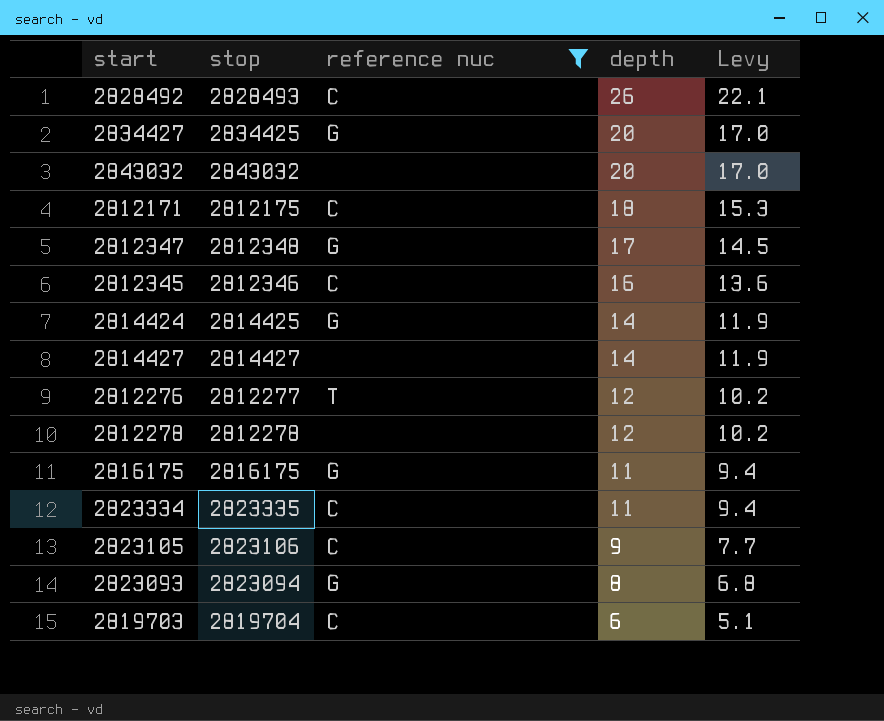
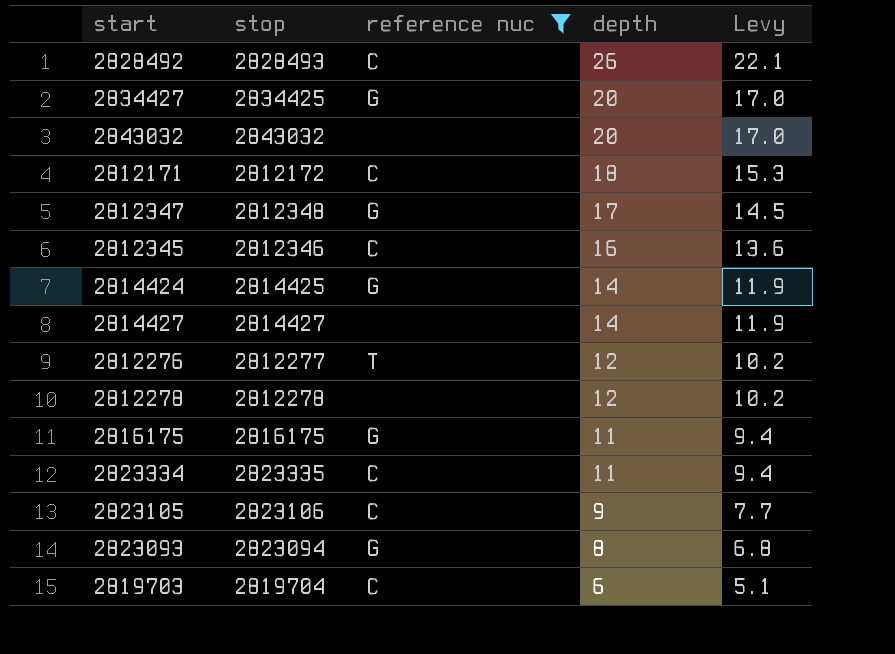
2812171 | stop: 2812175 -> 2812172

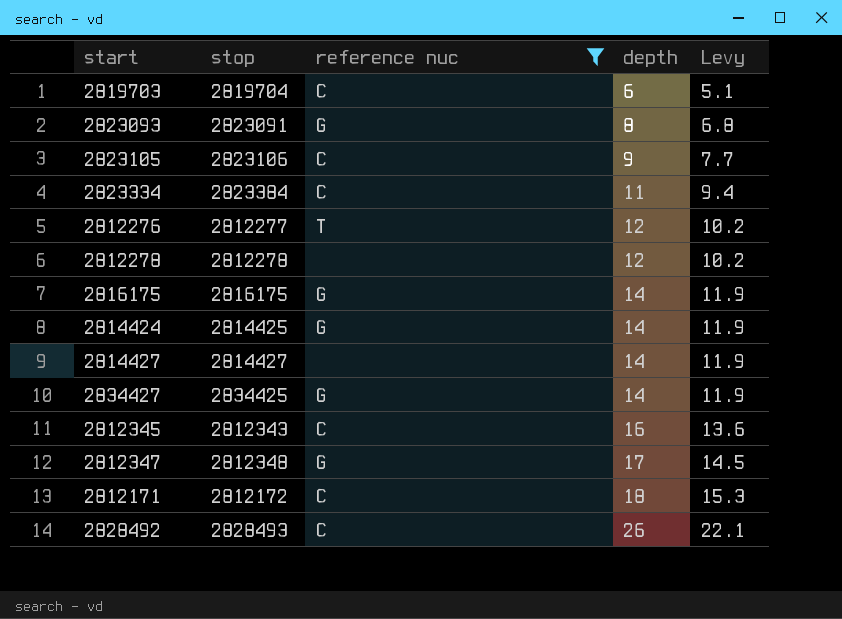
row order: depth descending -> depth ascending
row 2843032: 2843032 | none | 20 | 17.0 -> none
2823093 | stop: 2823094 -> 2823091
2823334 | stop: 2823335 -> 2823384
2816175 | depth: 11 -> 14
2816175 | Levy: 9.4 -> 11.9
2834427 | depth: 20 -> 14
2834427 | Levy: 17.0 -> 11.9
2812345 | stop: 2812346 -> 2812343

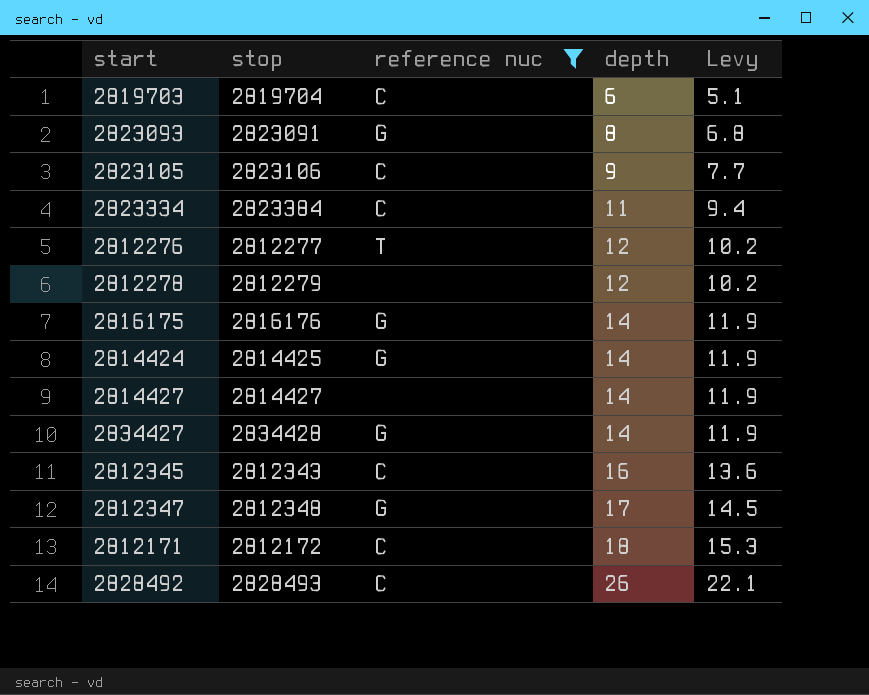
2812278 | stop: 2812278 -> 2812279
2816175 | stop: 2816175 -> 2816176
2834427 | stop: 2834425 -> 2834428

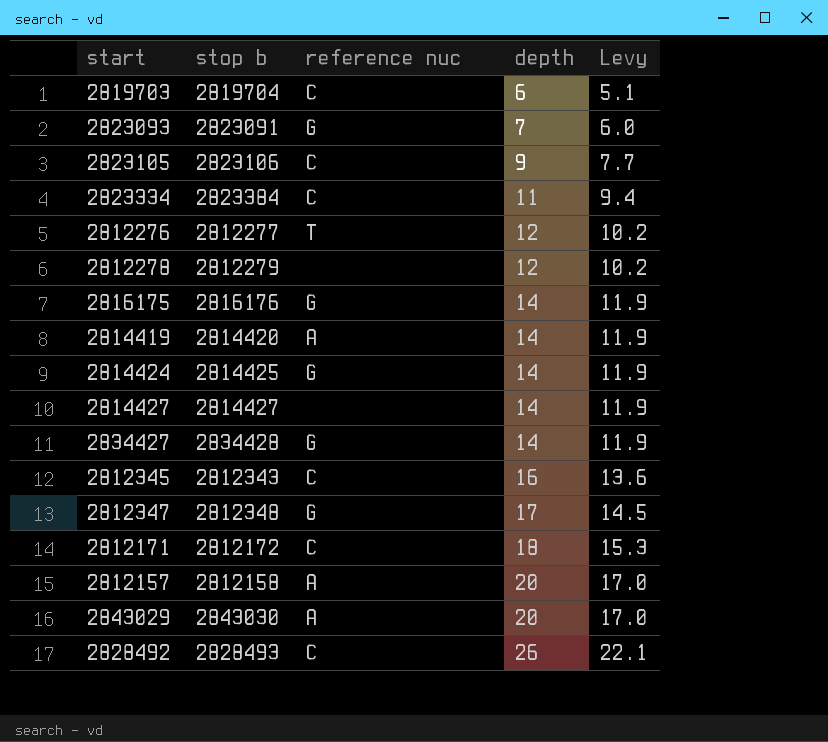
filter: reference nuc != A -> none
column name: stop -> stop b
2823093 | depth: 8 -> 7
2823093 | Levy: 6.8 -> 6.0

